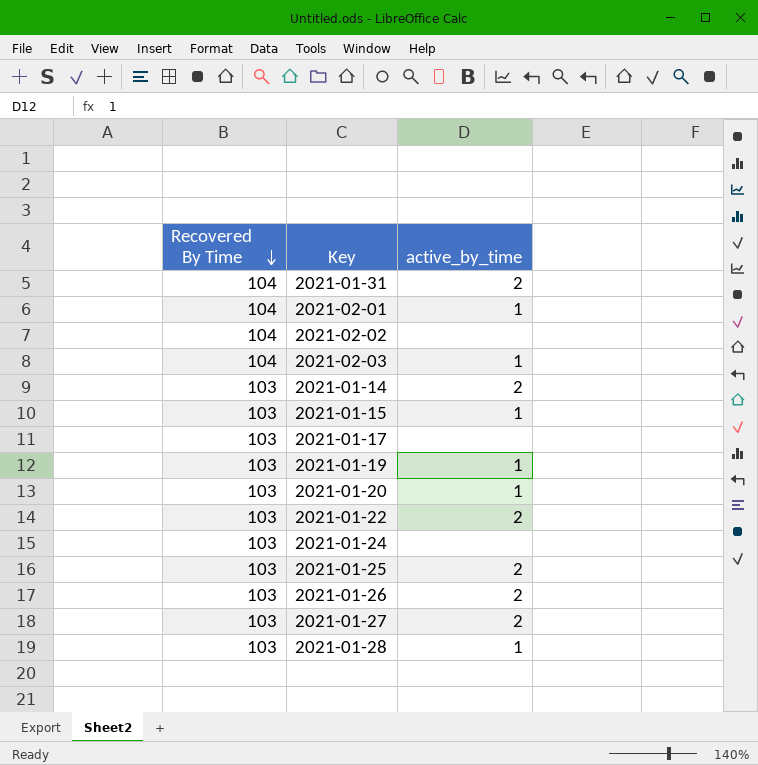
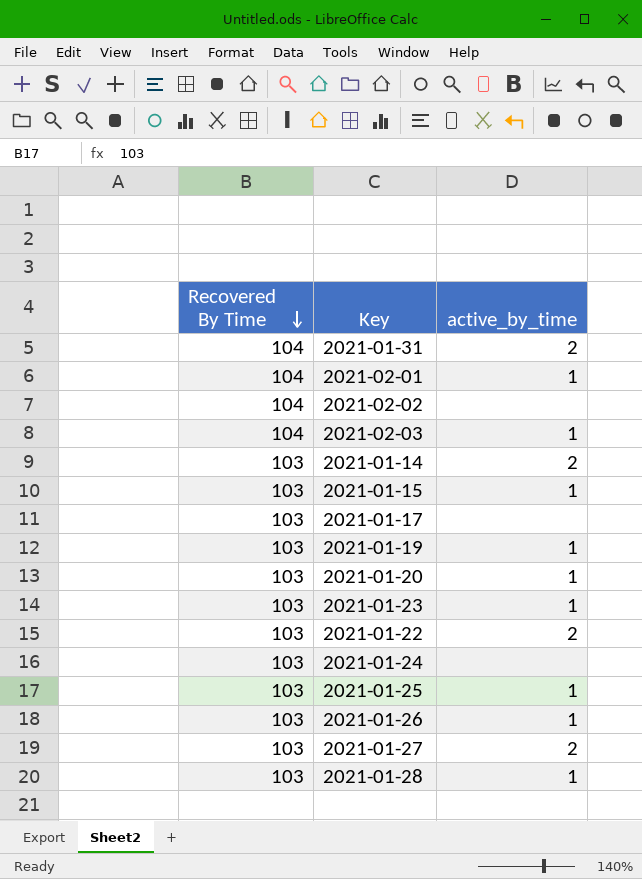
row 2021-01-23: none -> 103 | 1
2021-01-25 | active_by_time: 2 -> 1
2021-01-26 | active_by_time: 2 -> 1

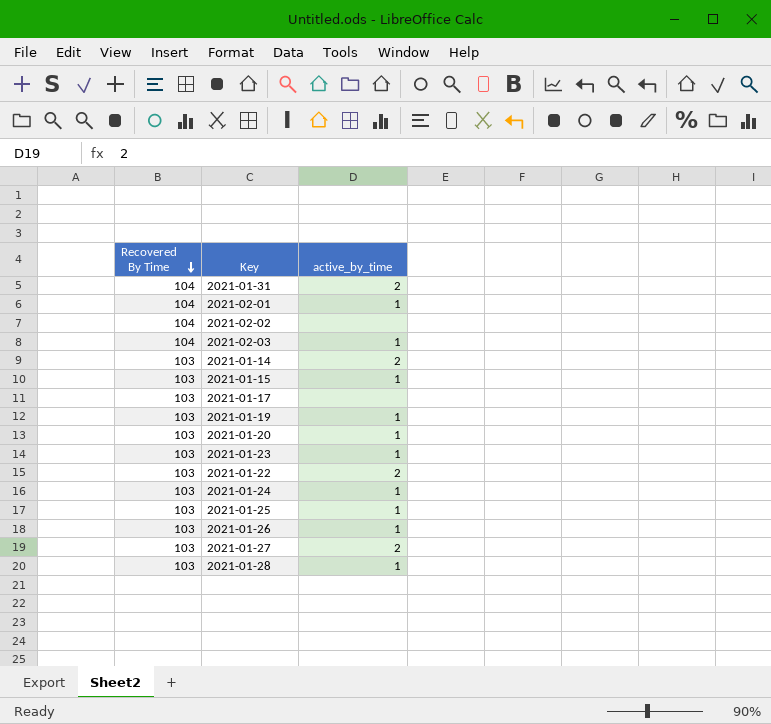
2021-01-24 | active_by_time: none -> 1

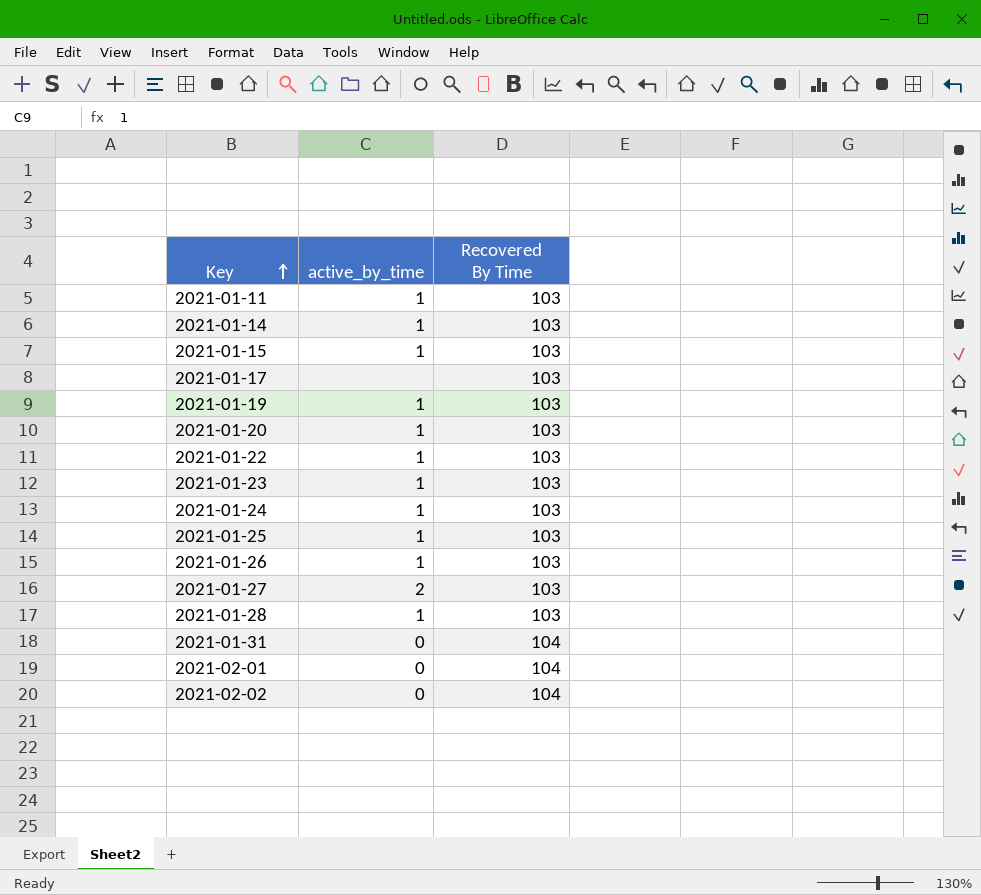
row order: Recovered By Time descending -> Key ascending
column Recovered By Time | position: 1 -> 3
row 2021-02-03: 104 | 1 -> none
row 2021-01-11: none -> 1 | 103
2021-01-14 | active_by_time: 2 -> 1
2021-01-22 | active_by_time: 2 -> 1
2021-01-31 | active_by_time: 2 -> 0
2021-02-01 | active_by_time: 1 -> 0
2021-02-02 | active_by_time: none -> 0

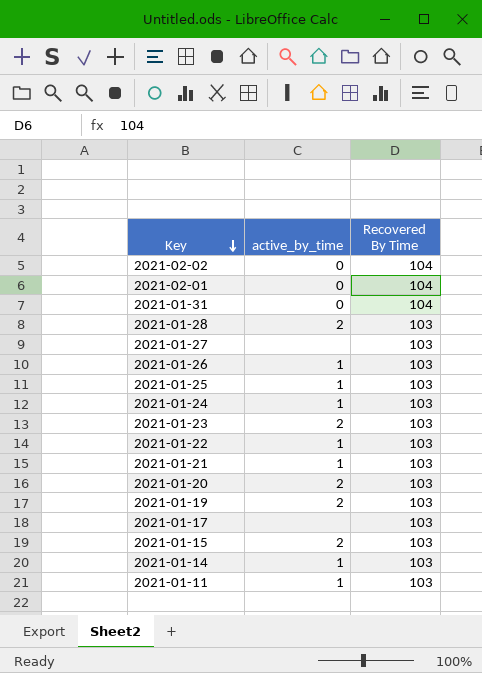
row order: Key ascending -> Key descending
2021-01-28 | active_by_time: 1 -> 2
2021-01-27 | active_by_time: 2 -> none
2021-01-23 | active_by_time: 1 -> 2
row 2021-01-21: none -> 1 | 103
2021-01-20 | active_by_time: 1 -> 2
2021-01-19 | active_by_time: 1 -> 2
2021-01-15 | active_by_time: 1 -> 2

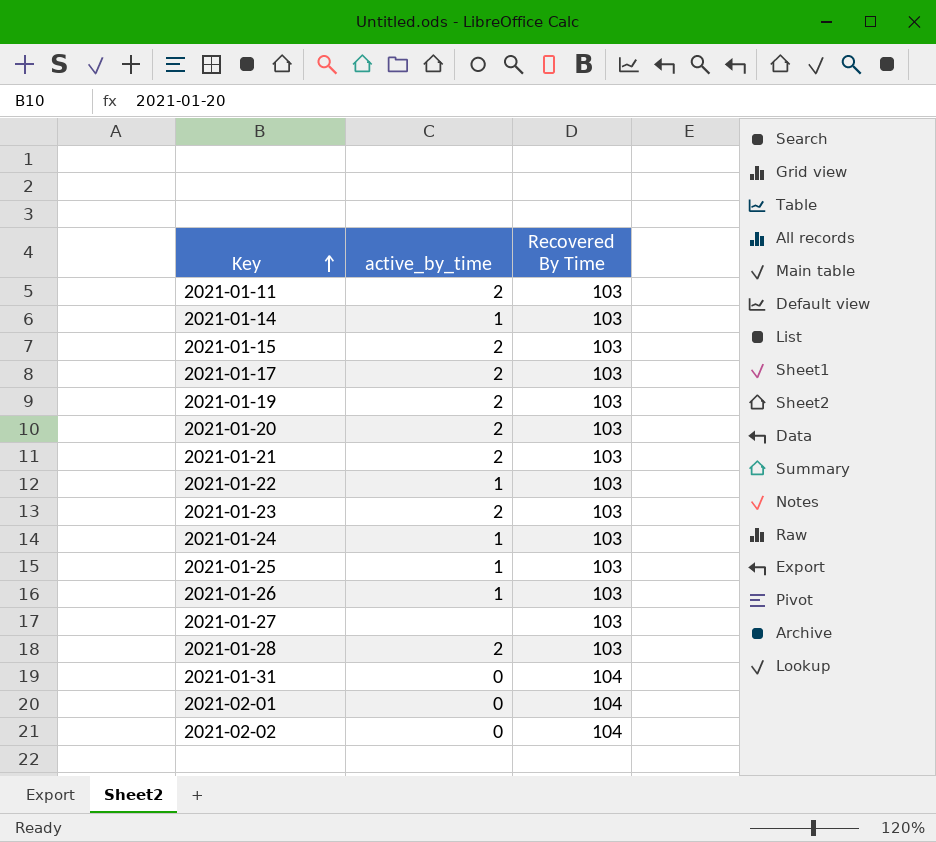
row order: Key descending -> Key ascending
2021-01-11 | active_by_time: 1 -> 2
2021-01-17 | active_by_time: none -> 2
2021-01-21 | active_by_time: 1 -> 2

